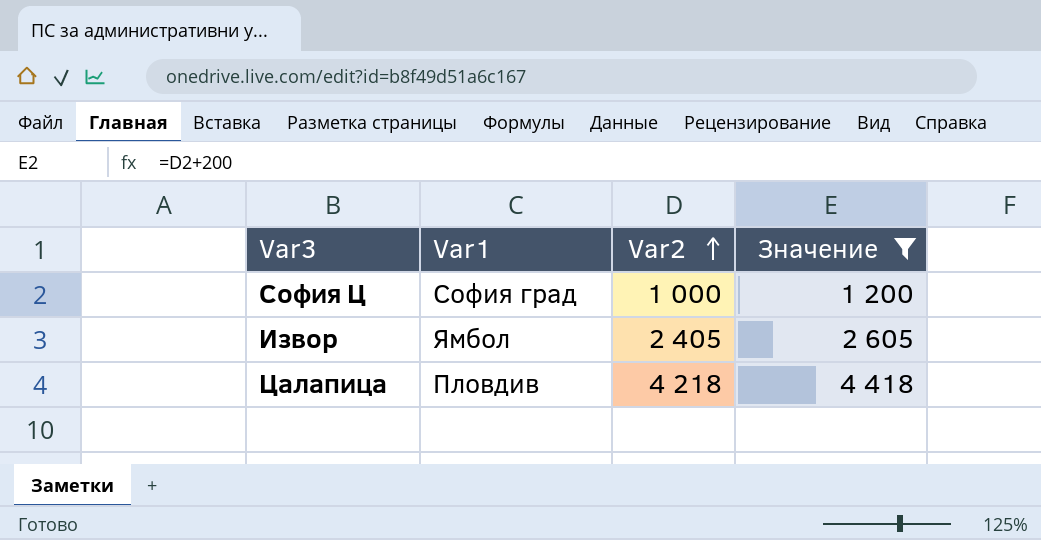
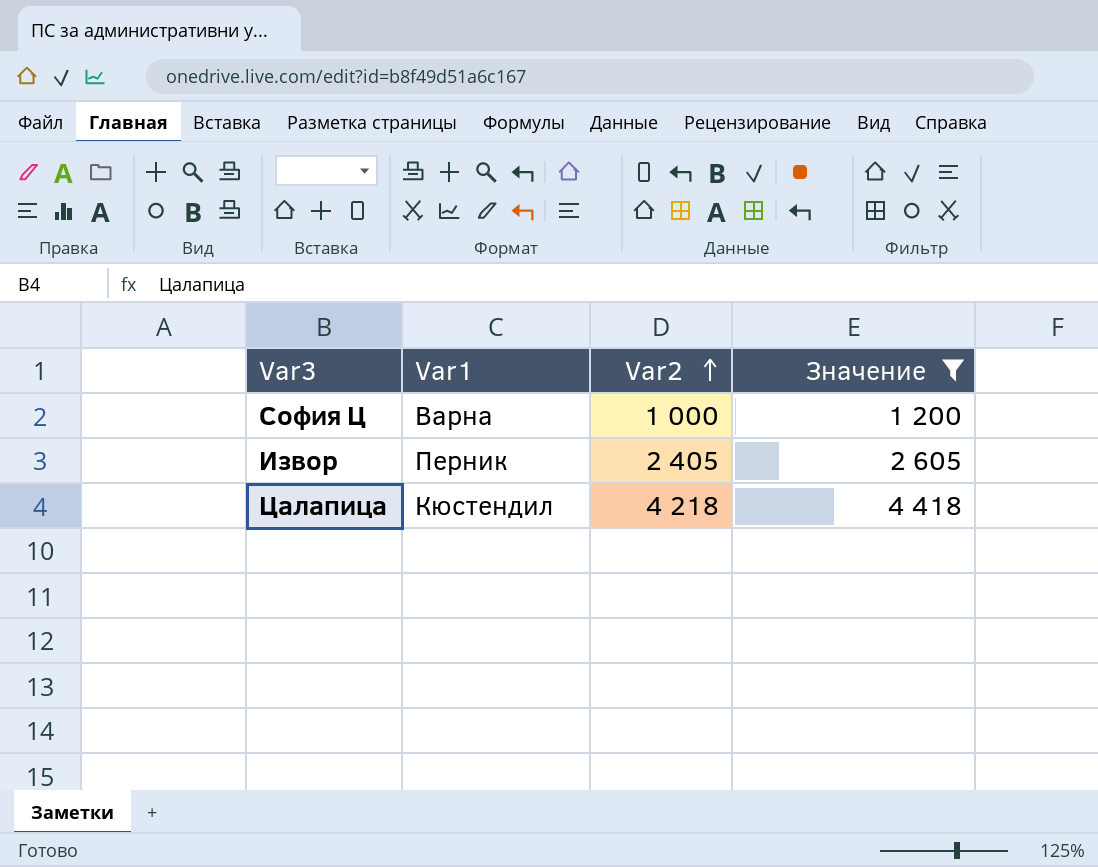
София Ц | Var1: София град -> Варна
Извор | Var1: Ямбол -> Перник
Цалапица | Var1: Пловдив -> Кюстендил

